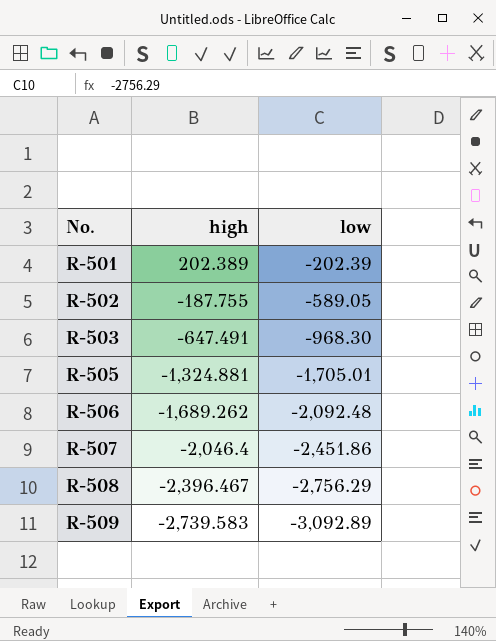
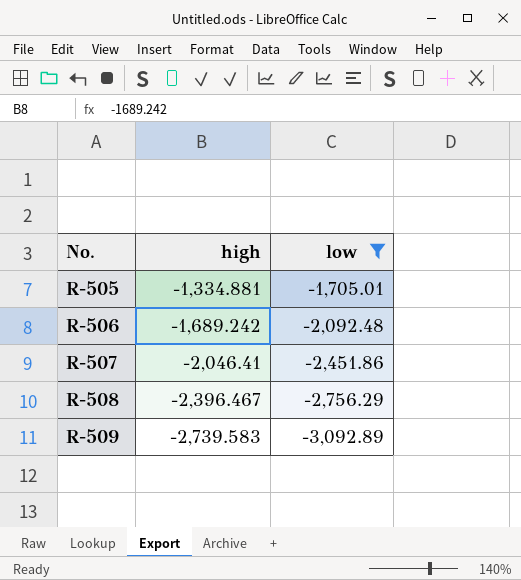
filter: none -> low <= -1,705.01
R-505 | high: -1,324.881 -> -1,334.881
R-506 | high: -1,689.262 -> -1,689.242
R-507 | high: -2,046.4 -> -2,046.41

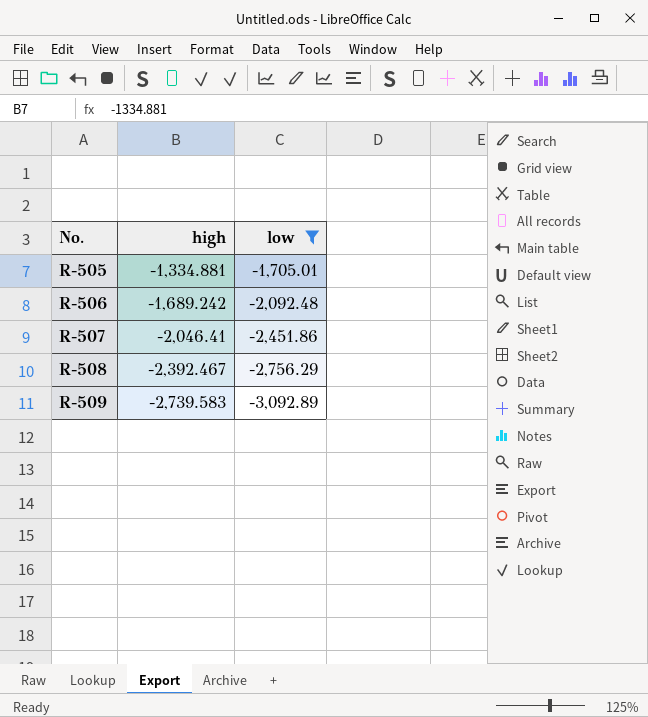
R-508 | high: -2,396.467 -> -2,392.467

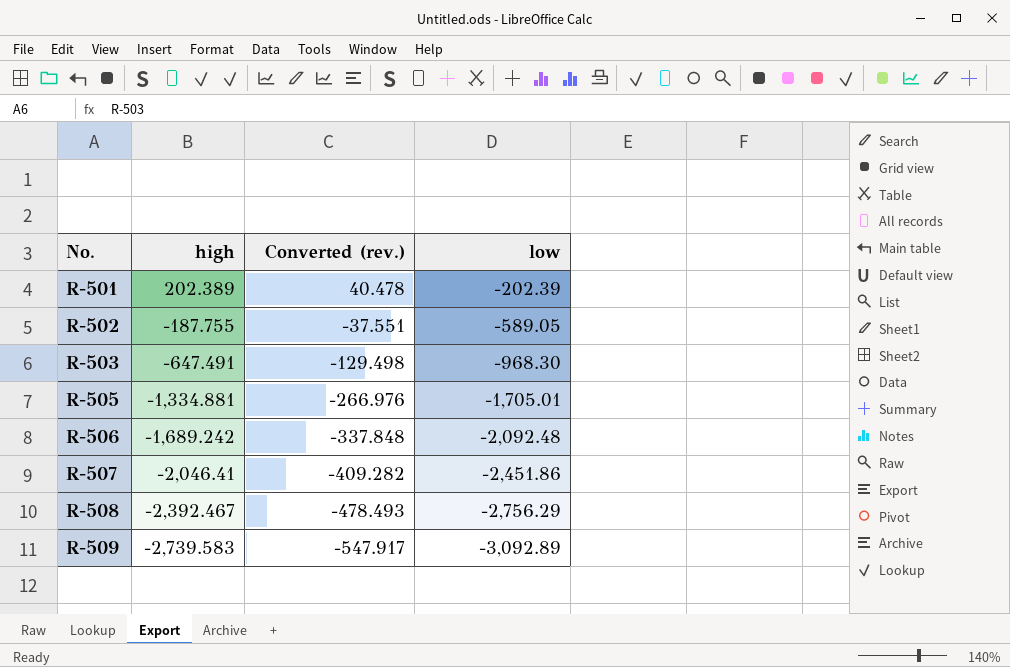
filter: low <= -1,705.01 -> none
column Converted (rev.) | formula: none -> [high] * 0.2

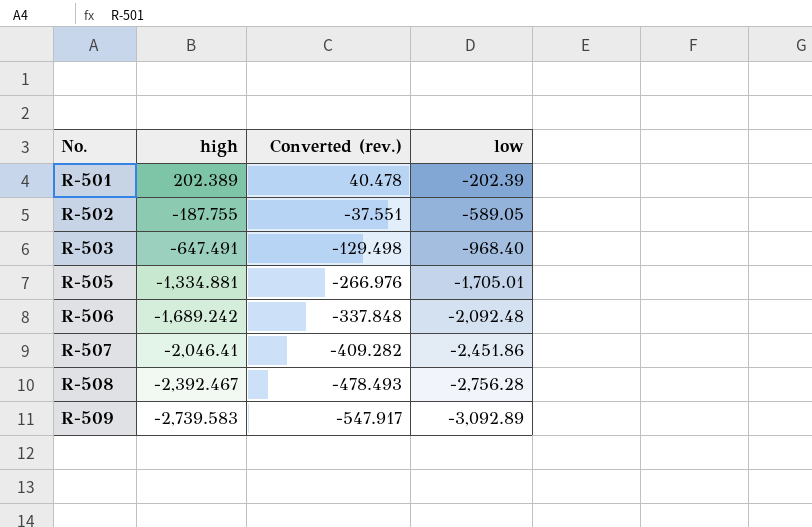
R-503 | low: -968.30 -> -968.40
R-508 | low: -2,756.29 -> -2,756.28

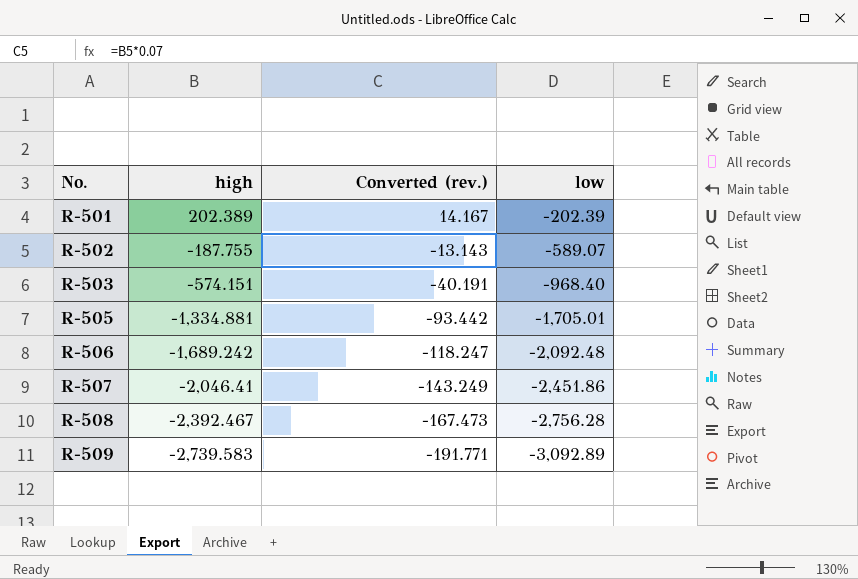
column Converted (rev.) | formula: [high] * 0.2 -> [high] * 0.07
R-502 | low: -589.05 -> -589.07
R-503 | high: -647.491 -> -574.151

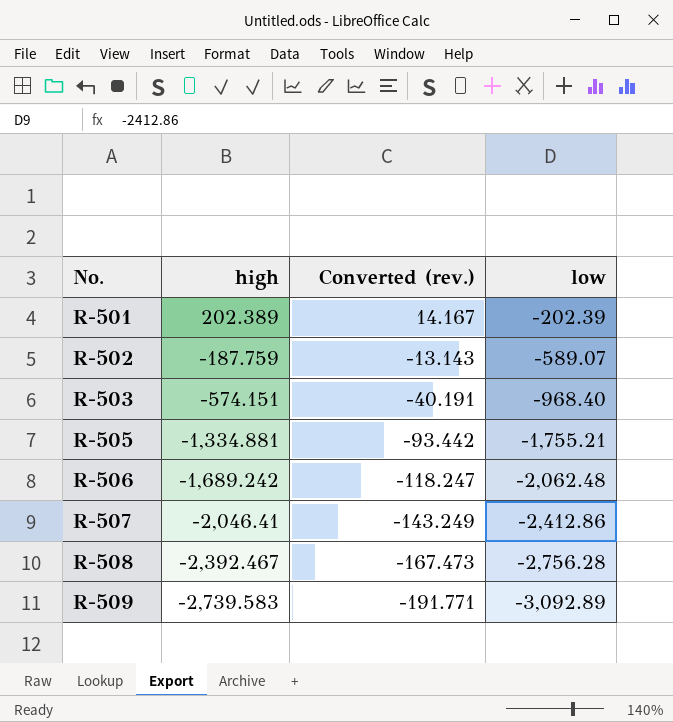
R-502 | high: -187.755 -> -187.759
R-505 | low: -1,705.01 -> -1,755.21
R-506 | low: -2,092.48 -> -2,062.48
R-507 | low: -2,451.86 -> -2,412.86

